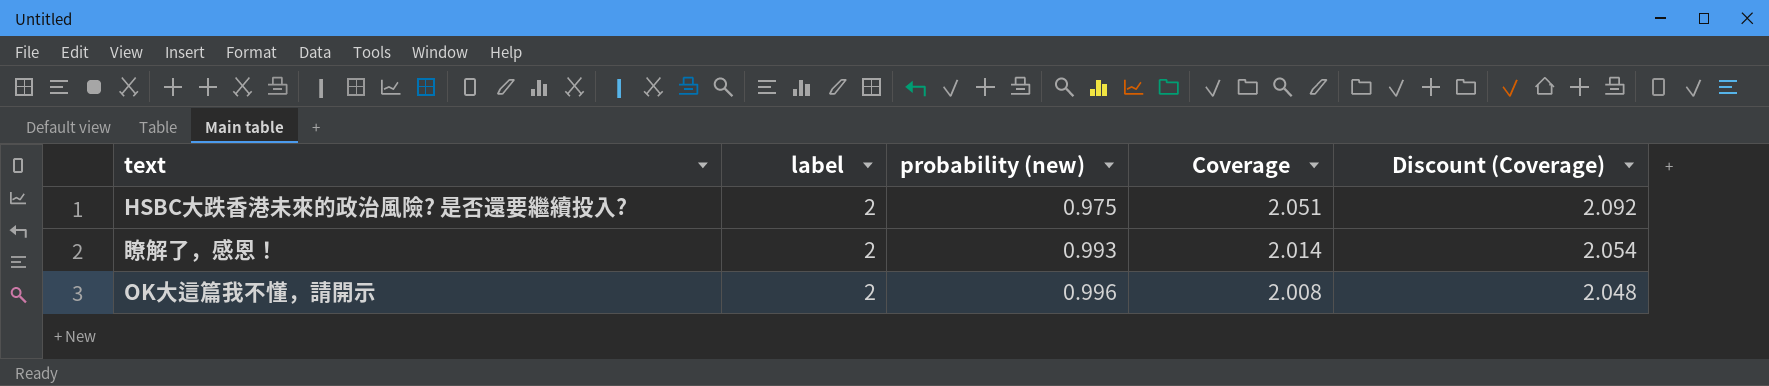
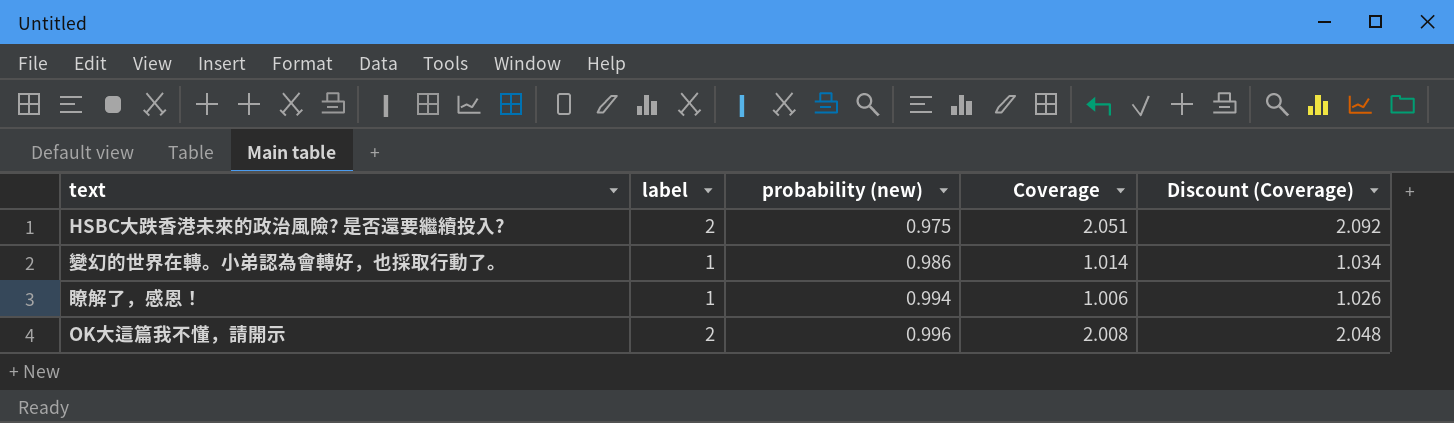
row 變幻的世界在轉。小弟認為會轉好，也採取行動了。: none -> 1 | 0.986 | 1.014 | 1.034
瞭解了，感恩！ | label: 2 -> 1
瞭解了，感恩！ | probability (new): 0.993 -> 0.994
瞭解了，感恩！ | Coverage: 2.014 -> 1.006
瞭解了，感恩！ | Discount (Coverage): 2.054 -> 1.026

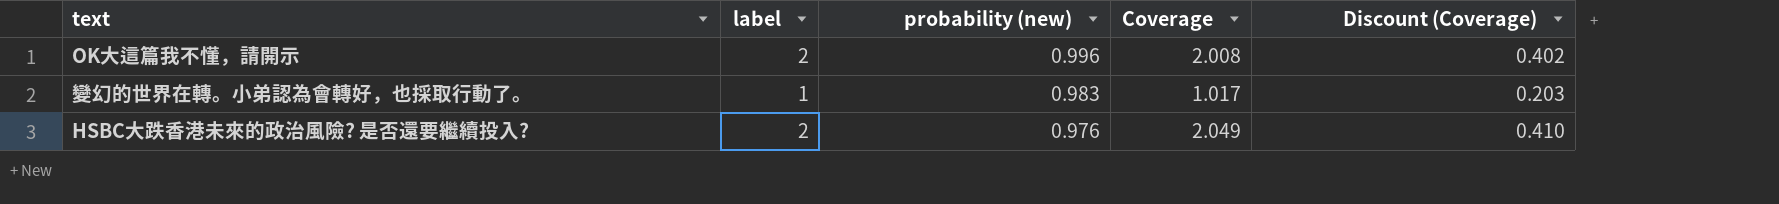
row order: probability (new) ascending -> probability (new) descending
column Discount (Coverage) | formula: [Coverage] * 1.02 -> [Coverage] * 0.2
row 瞭解了，感恩！: 1 | 0.994 | 1.006 | 1.026 -> none
變幻的世界在轉。小弟認為會轉好，也採取行動了。 | probability (new): 0.986 -> 0.983
變幻的世界在轉。小弟認為會轉好，也採取行動了。 | Coverage: 1.014 -> 1.017
HSBC大跌香港未來的政治風險? 是否還要繼續投入? | probability (new): 0.975 -> 0.976
HSBC大跌香港未來的政治風險? 是否還要繼續投入? | Coverage: 2.051 -> 2.049

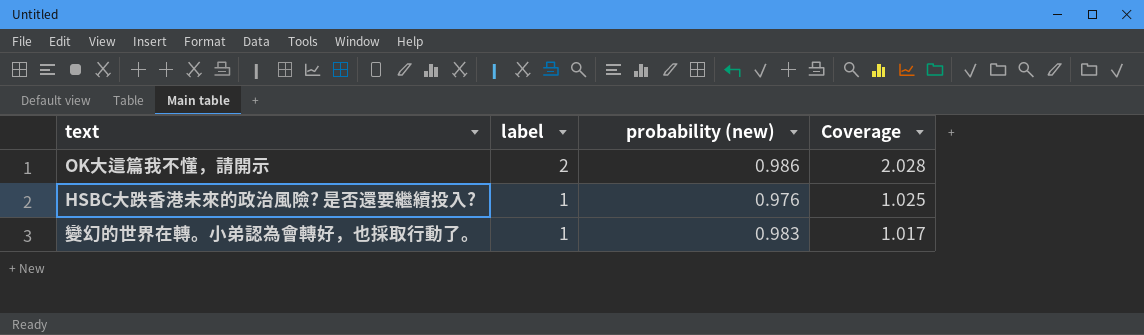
row order: probability (new) descending -> label descending
column Discount (Coverage) | formula: [Coverage] * 0.2 -> none
OK大這篇我不懂，請開示 | probability (new): 0.996 -> 0.986
OK大這篇我不懂，請開示 | Coverage: 2.008 -> 2.028
HSBC大跌香港未來的政治風險? 是否還要繼續投入? | label: 2 -> 1
HSBC大跌香港未來的政治風險? 是否還要繼續投入? | Coverage: 2.049 -> 1.025

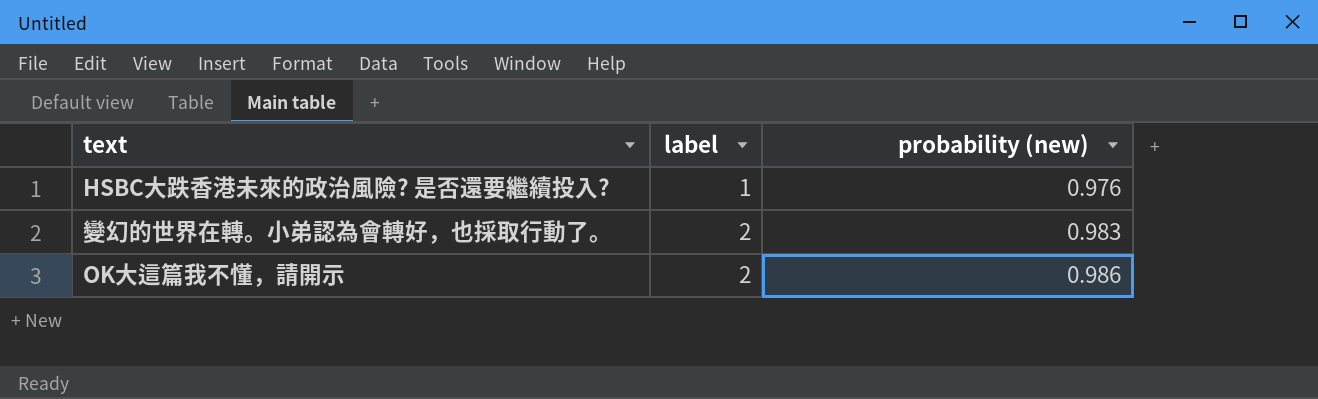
row order: label descending -> label ascending
column Coverage | formula: [label] / [probability (new)] -> none
變幻的世界在轉。小弟認為會轉好，也採取行動了。 | label: 1 -> 2

